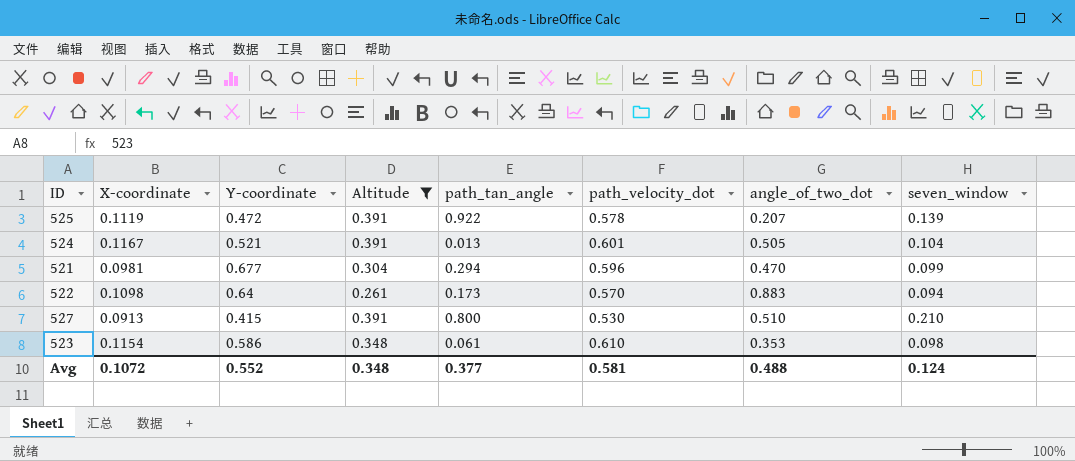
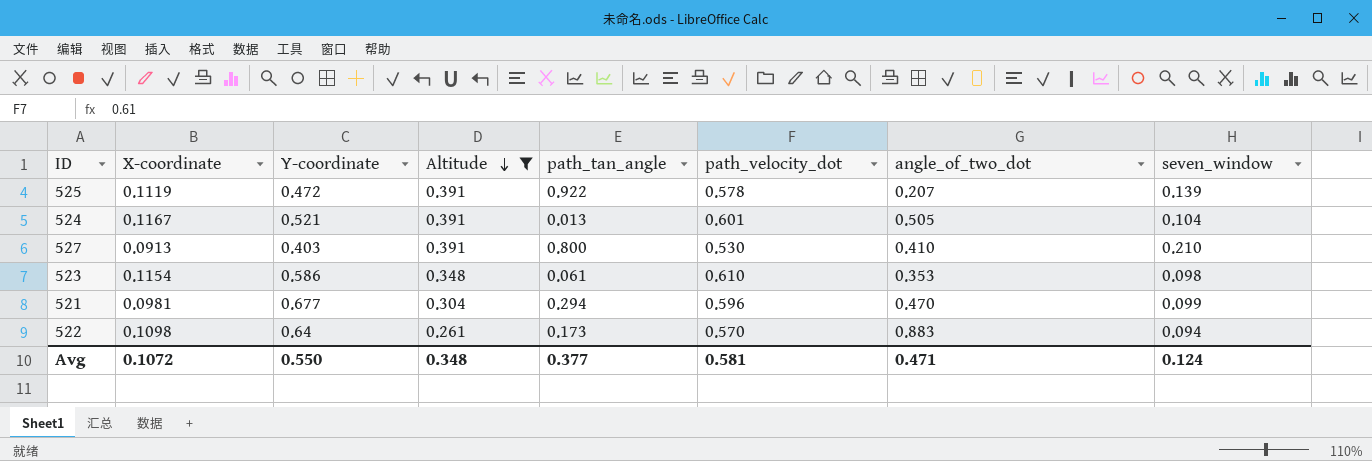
row order: none -> Altitude descending
527 | Y-coordinate: 0.415 -> 0.403
527 | angle_of_two_dot: 0.510 -> 0.410
Avg | Y-coordinate: 0.552 -> 0.550
Avg | angle_of_two_dot: 0.488 -> 0.471

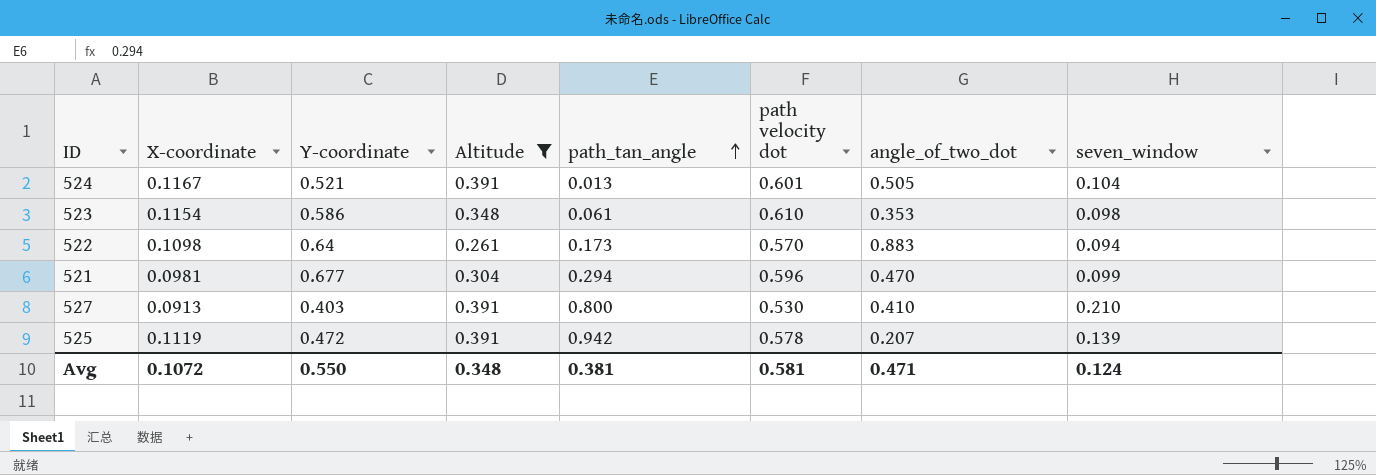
row order: Altitude descending -> path_tan_angle ascending
column name: path_velocity_dot -> path velocity dot
525 | path_tan_angle: 0.922 -> 0.942
Avg | path_tan_angle: 0.377 -> 0.381

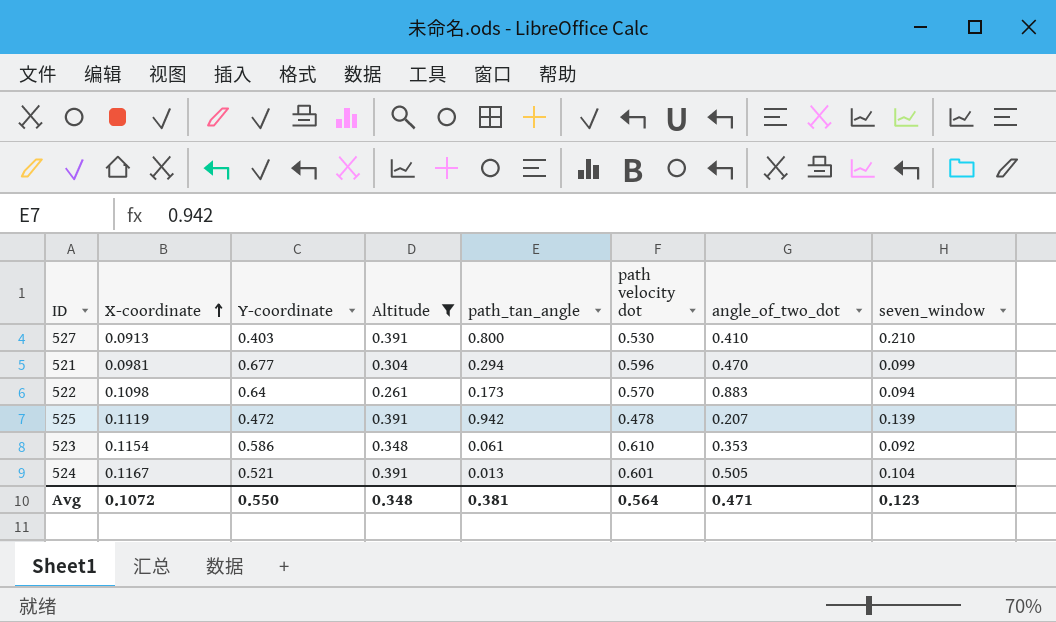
row order: path_tan_angle ascending -> X-coordinate ascending
525 | path velocity dot: 0.578 -> 0.478
523 | seven_window: 0.098 -> 0.092
Avg | path velocity dot: 0.581 -> 0.564
Avg | seven_window: 0.124 -> 0.123

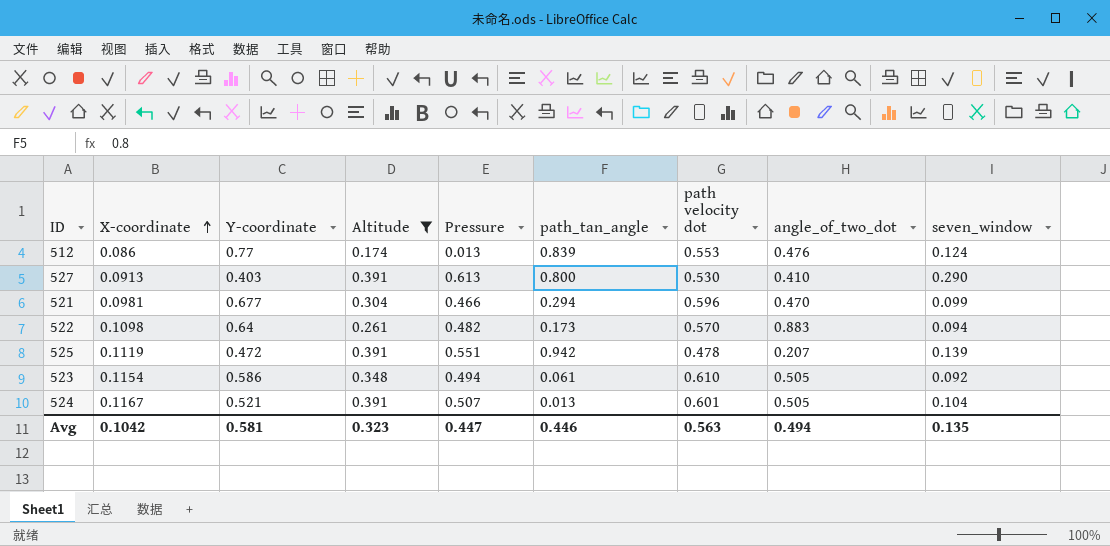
column Pressure | position: none -> 5
row 512: none -> 0.086 | 0.77 | 0.174 | 0.013 | 0.839 | 0.553 | 0.476 | 0.124
527 | seven_window: 0.210 -> 0.290
523 | angle_of_two_dot: 0.353 -> 0.505
Avg | X-coordinate: 0.1072 -> 0.1042
Avg | Y-coordinate: 0.550 -> 0.581
Avg | Altitude: 0.348 -> 0.323
Avg | path_tan_angle: 0.381 -> 0.446
Avg | path velocity dot: 0.564 -> 0.563
Avg | angle_of_two_dot: 0.471 -> 0.494
Avg | seven_window: 0.123 -> 0.135

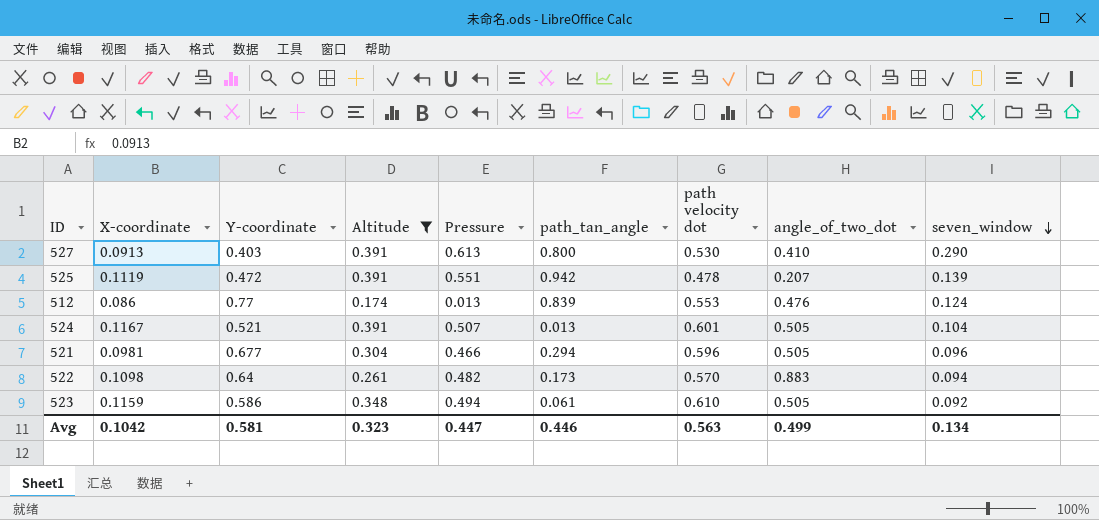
row order: X-coordinate ascending -> seven_window descending
521 | angle_of_two_dot: 0.470 -> 0.505
521 | seven_window: 0.099 -> 0.096
523 | X-coordinate: 0.1154 -> 0.1159
Avg | angle_of_two_dot: 0.494 -> 0.499
Avg | seven_window: 0.135 -> 0.134

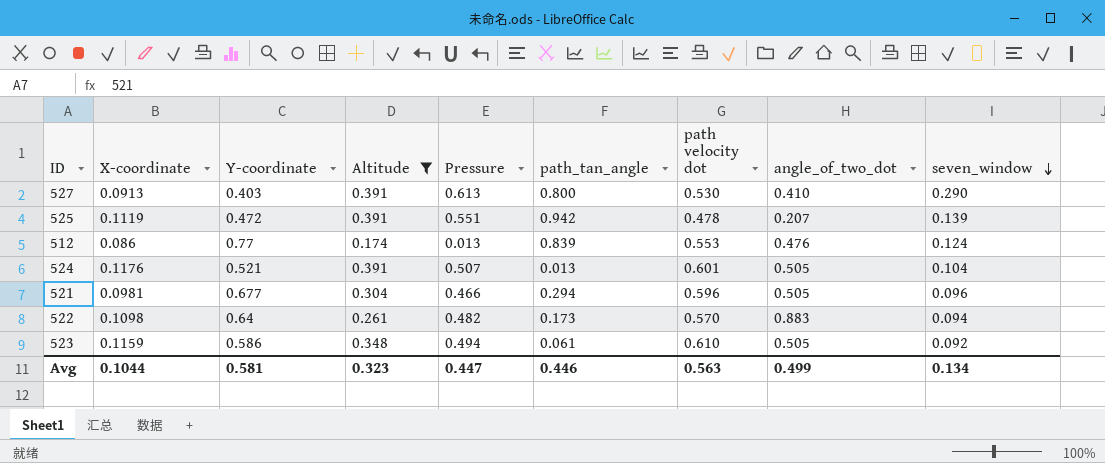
524 | X-coordinate: 0.1167 -> 0.1176
Avg | X-coordinate: 0.1042 -> 0.1044

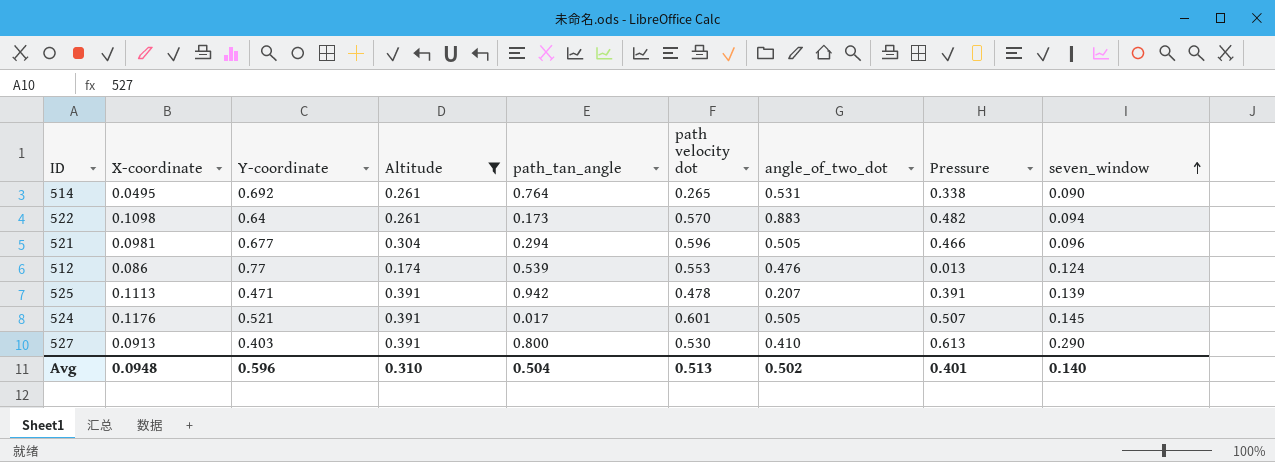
row order: seven_window descending -> seven_window ascending
column Pressure | position: 5 -> 8
row 523: 0.1159 | 0.586 | 0.348 | 0.494 | 0.061 | 0.610 | 0.505 | 0.092 -> none
row 514: none -> 0.0495 | 0.692 | 0.261 | 0.764 | 0.265 | 0.531 | 0.338 | 0.090
512 | path_tan_angle: 0.839 -> 0.539
525 | X-coordinate: 0.1119 -> 0.1113
525 | Y-coordinate: 0.472 -> 0.471
525 | Pressure: 0.551 -> 0.391
524 | path_tan_angle: 0.013 -> 0.017
524 | seven_window: 0.104 -> 0.145
Avg | X-coordinate: 0.1044 -> 0.0948
Avg | Y-coordinate: 0.581 -> 0.596
Avg | Altitude: 0.323 -> 0.310
Avg | path_tan_angle: 0.446 -> 0.504
Avg | path velocity dot: 0.563 -> 0.513
Avg | angle_of_two_dot: 0.499 -> 0.502
Avg | Pressure: 0.447 -> 0.401
Avg | seven_window: 0.134 -> 0.140

